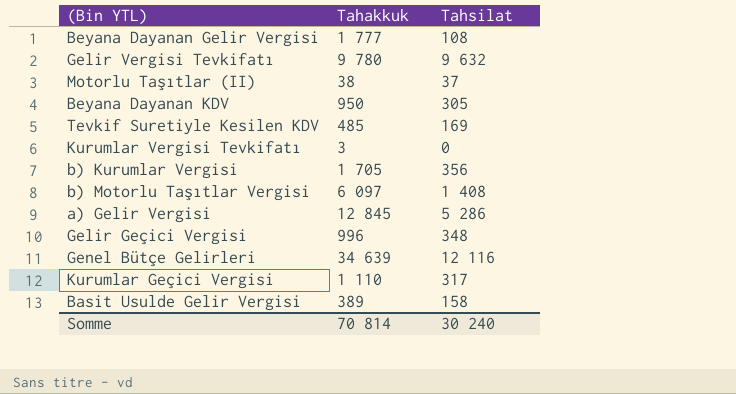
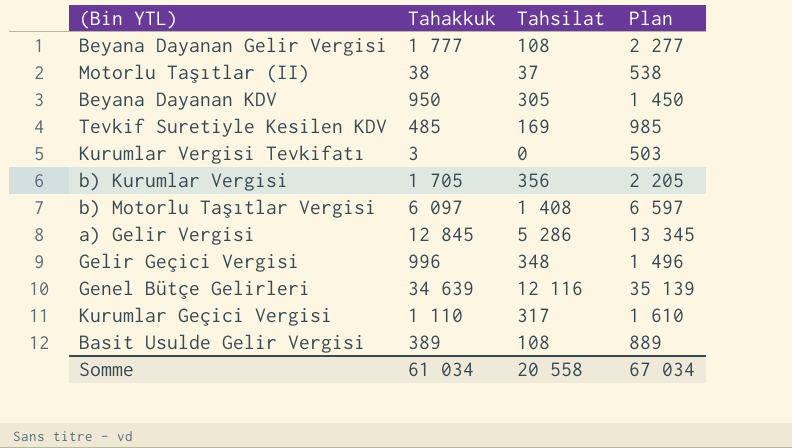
column Plan | formula: none -> [Tahakkuk] + 500
row Gelir Vergisi Tevkifatı: 9 780 | 9 632 -> none
Basit Usulde Gelir Vergisi | Tahsilat: 158 -> 108
Somme | Tahakkuk: 70 814 -> 61 034
Somme | Tahsilat: 30 240 -> 20 558

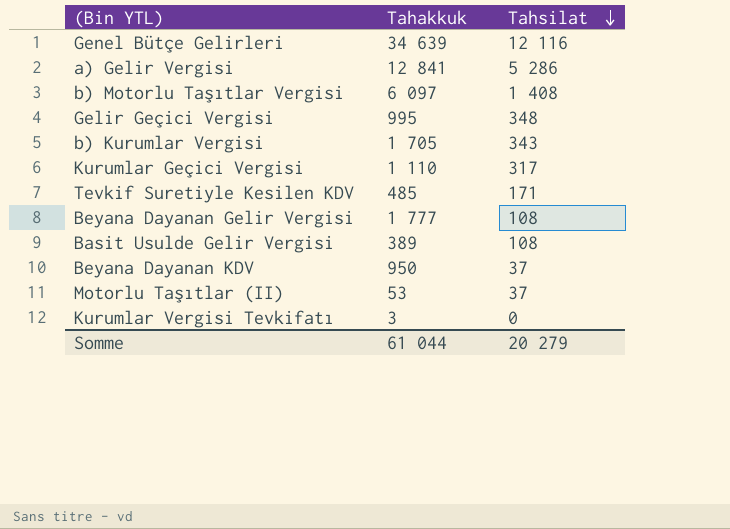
row order: none -> Tahsilat descending
column Plan | formula: [Tahakkuk] + 500 -> none
a) Gelir Vergisi | Tahakkuk: 12 845 -> 12 841
Gelir Geçici Vergisi | Tahakkuk: 996 -> 995
b) Kurumlar Vergisi | Tahsilat: 356 -> 343
Tevkif Suretiyle Kesilen KDV | Tahsilat: 169 -> 171
Beyana Dayanan KDV | Tahsilat: 305 -> 37
Motorlu Taşıtlar (II) | Tahakkuk: 38 -> 53
Somme | Tahakkuk: 61 034 -> 61 044
Somme | Tahsilat: 20 558 -> 20 279

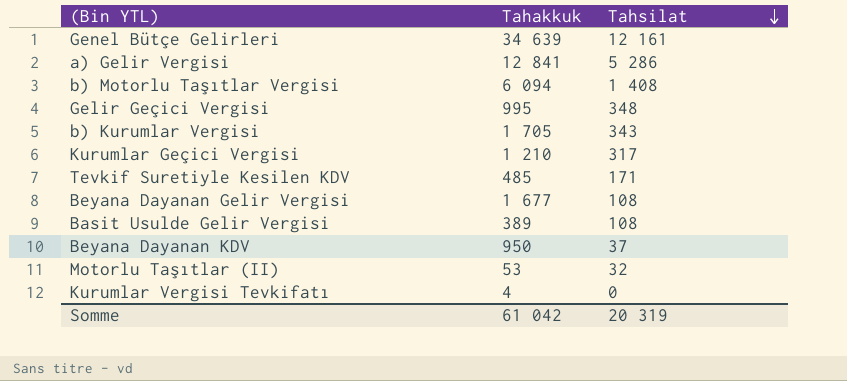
Genel Bütçe Gelirleri | Tahsilat: 12 116 -> 12 161
b) Motorlu Taşıtlar Vergisi | Tahakkuk: 6 097 -> 6 094
Kurumlar Geçici Vergisi | Tahakkuk: 1 110 -> 1 210
Beyana Dayanan Gelir Vergisi | Tahakkuk: 1 777 -> 1 677
Motorlu Taşıtlar (II) | Tahsilat: 37 -> 32
Kurumlar Vergisi Tevkifatı | Tahakkuk: 3 -> 4
Somme | Tahakkuk: 61 044 -> 61 042
Somme | Tahsilat: 20 279 -> 20 319

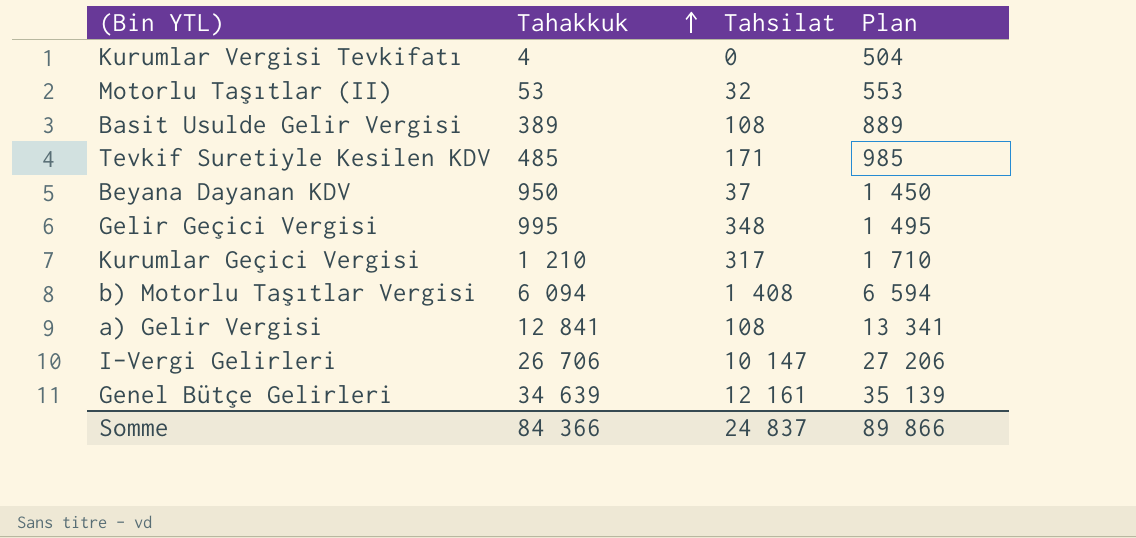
row order: Tahsilat descending -> Tahakkuk ascending
column Plan | formula: none -> [Tahakkuk] + 500
row b) Kurumlar Vergisi: 1 705 | 343 -> none
row Beyana Dayanan Gelir Vergisi: 1 677 | 108 -> none
a) Gelir Vergisi | Tahsilat: 5 286 -> 108
row I-Vergi Gelirleri: none -> 26 706 | 10 147 | 27 206
Somme | Tahakkuk: 61 042 -> 84 366
Somme | Tahsilat: 20 319 -> 24 837

